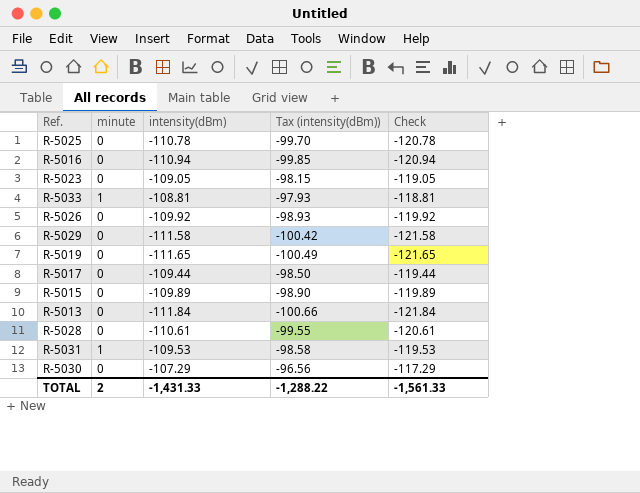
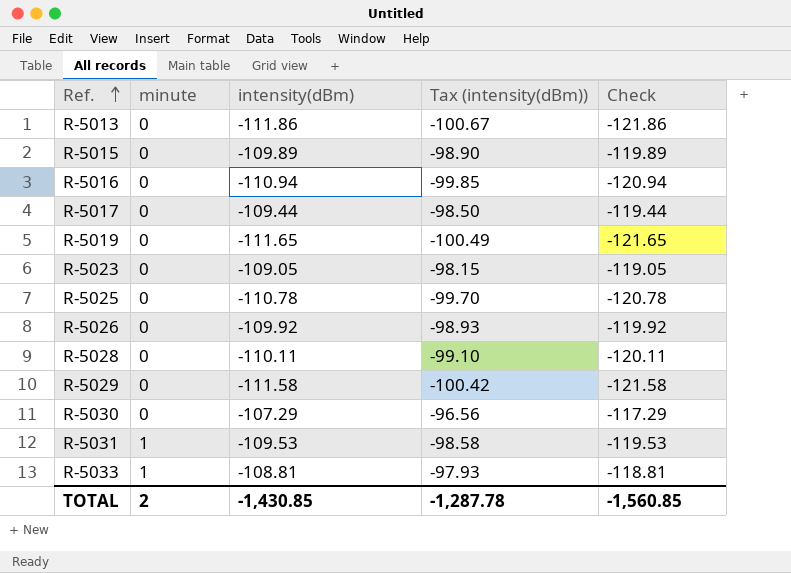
row order: none -> Ref. ascending
R-5013 | intensity(dBm): -111.84 -> -111.86
R-5013 | Tax (intensity(dBm)): -100.66 -> -100.67
R-5013 | Check: -121.84 -> -121.86
R-5028 | intensity(dBm): -110.61 -> -110.11
R-5028 | Tax (intensity(dBm)): -99.55 -> -99.10
R-5028 | Check: -120.61 -> -120.11
TOTAL | intensity(dBm): -1,431.33 -> -1,430.85
TOTAL | Tax (intensity(dBm)): -1,288.22 -> -1,287.78
TOTAL | Check: -1,561.33 -> -1,560.85

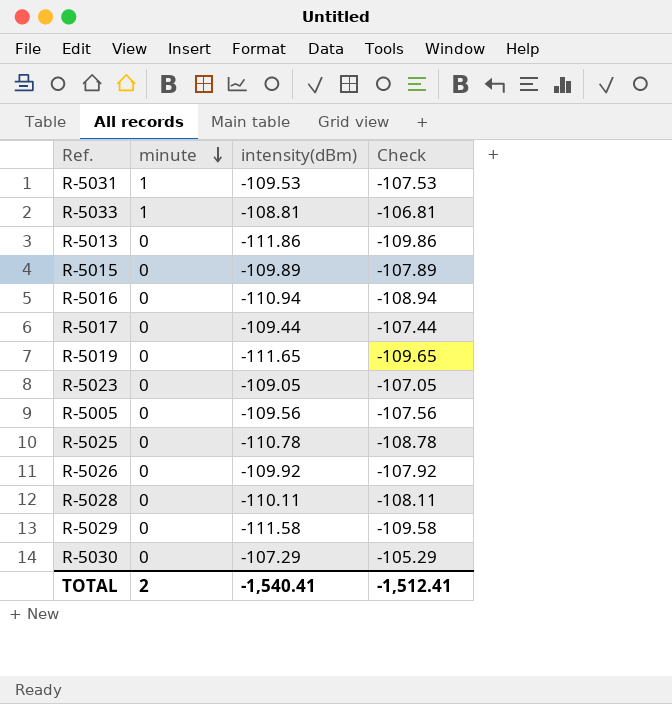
row order: Ref. ascending -> minute descending
column Tax (intensity(dBm)) | formula: [intensity(dBm)] * 0.9 -> none
column Check | formula: [intensity(dBm)] - 10 -> [intensity(dBm)] + 2
row R-5005: none -> 0 | -109.56 | -107.56
TOTAL | intensity(dBm): -1,430.85 -> -1,540.41
TOTAL | Check: -1,560.85 -> -1,512.41

